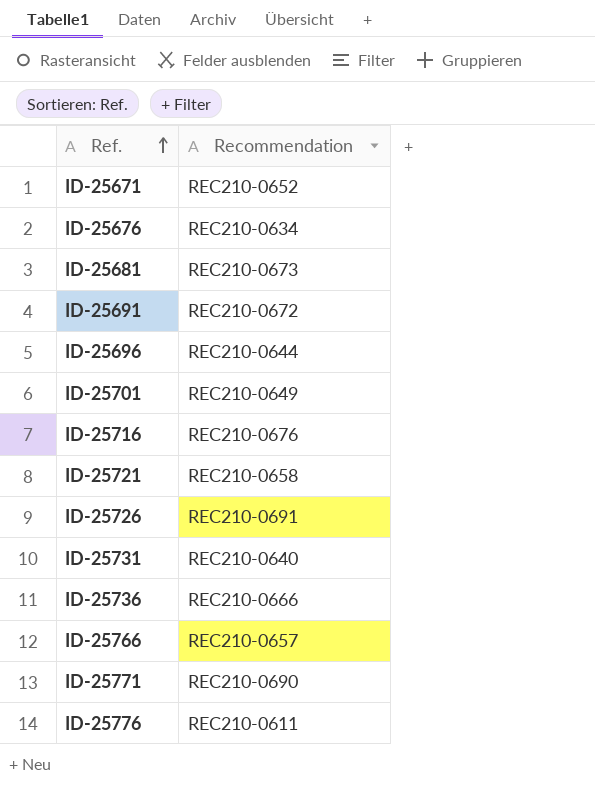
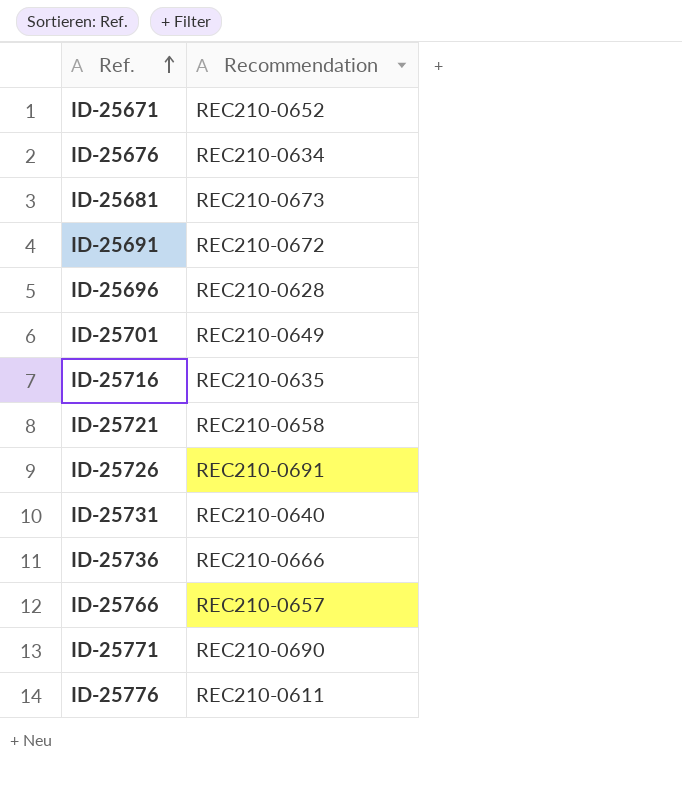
ID-25696 | Recommendation: REC210-0644 -> REC210-0628
ID-25716 | Recommendation: REC210-0676 -> REC210-0635

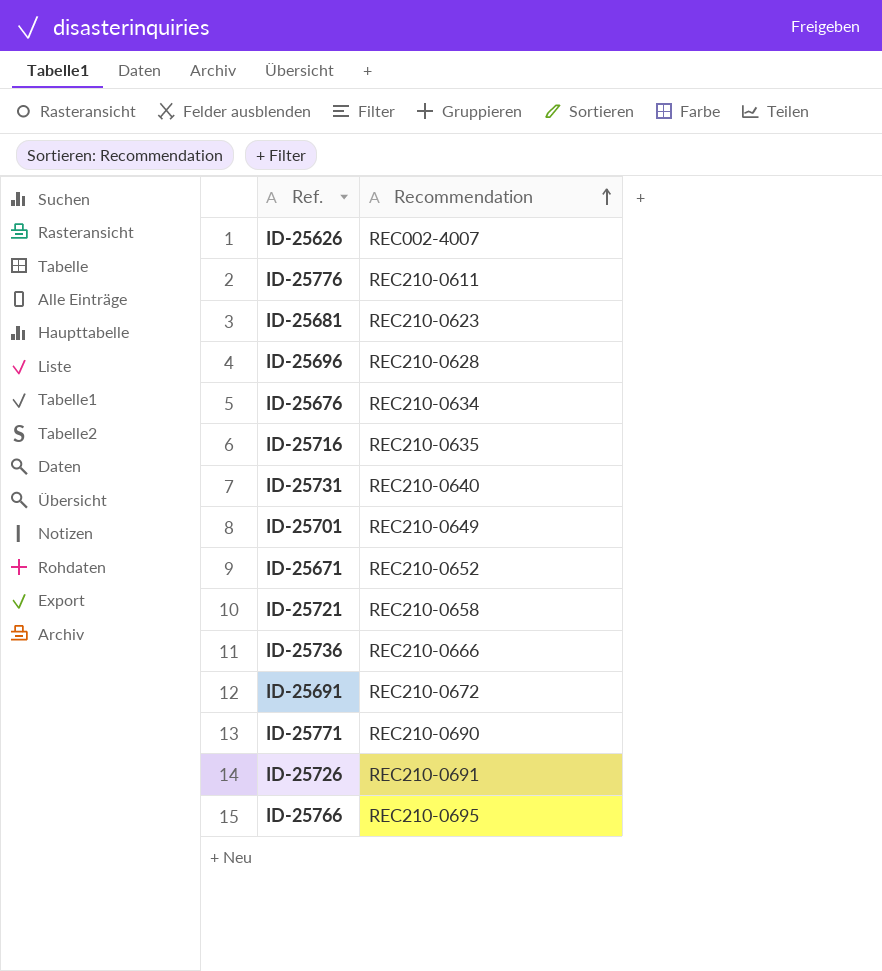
row order: Ref. ascending -> Recommendation ascending
row ID-25626: none -> REC002-4007
ID-25681 | Recommendation: REC210-0673 -> REC210-0623
ID-25766 | Recommendation: REC210-0657 -> REC210-0695

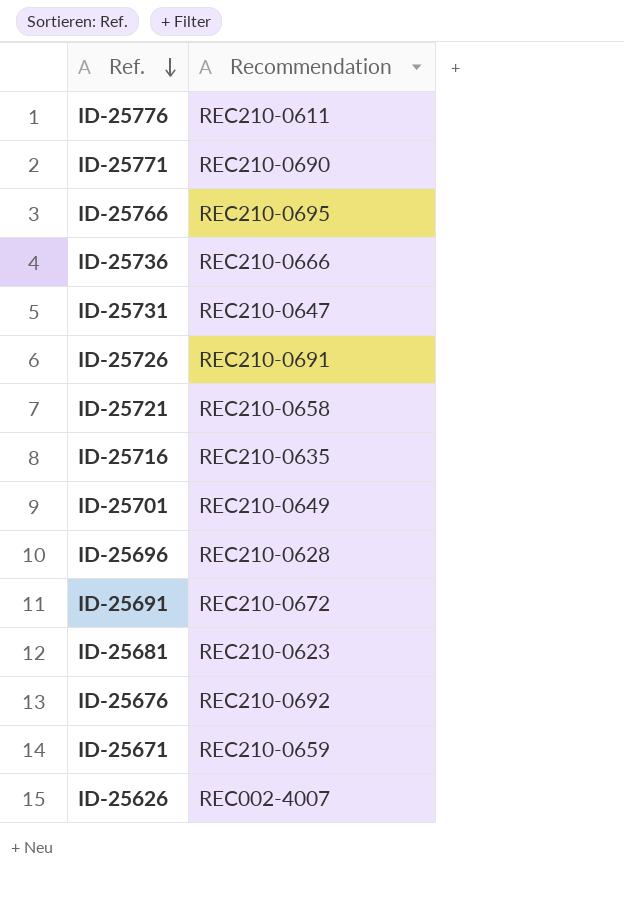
row order: Recommendation ascending -> Ref. descending
ID-25731 | Recommendation: REC210-0640 -> REC210-0647
ID-25676 | Recommendation: REC210-0634 -> REC210-0692
ID-25671 | Recommendation: REC210-0652 -> REC210-0659

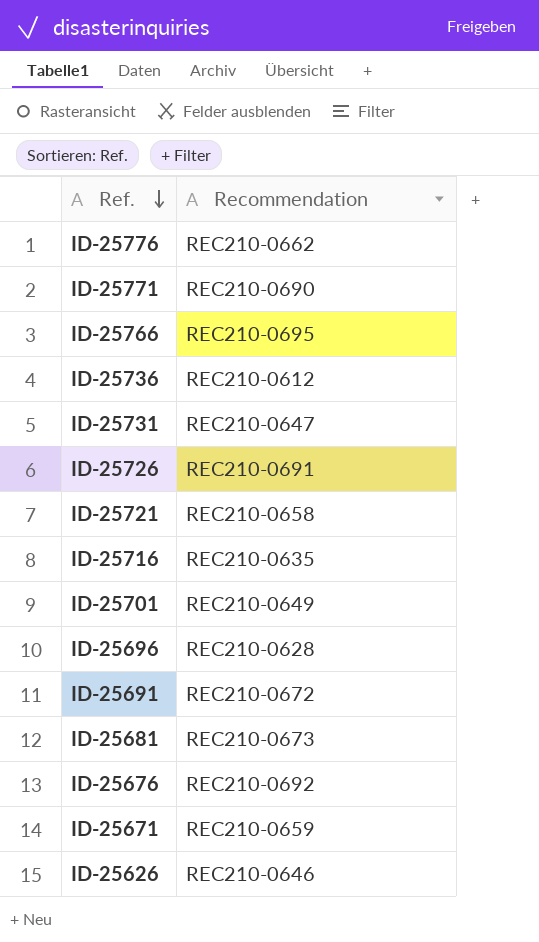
ID-25776 | Recommendation: REC210-0611 -> REC210-0662
ID-25736 | Recommendation: REC210-0666 -> REC210-0612
ID-25681 | Recommendation: REC210-0623 -> REC210-0673
ID-25626 | Recommendation: REC002-4007 -> REC210-0646

